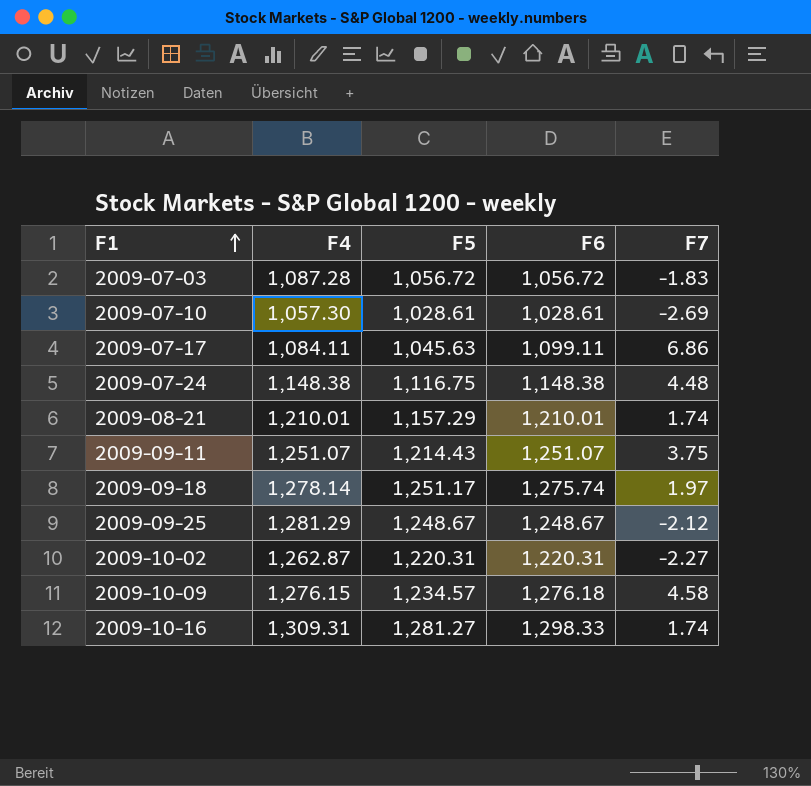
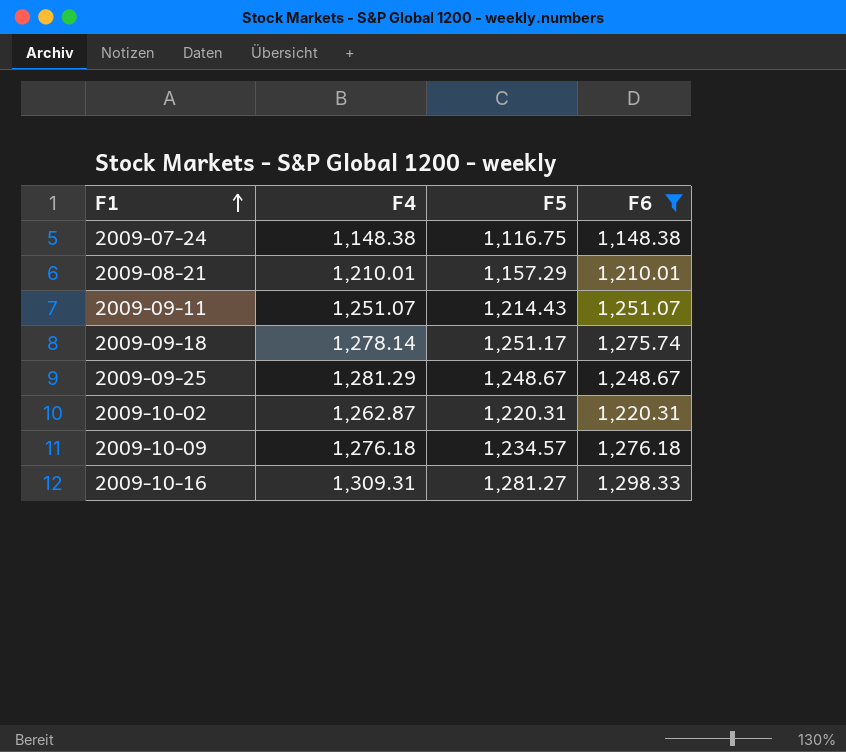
filter: none -> F6 >= 1,148.38
column F7 | position: 5 -> none
2009-10-09 | F4: 1,276.15 -> 1,276.18

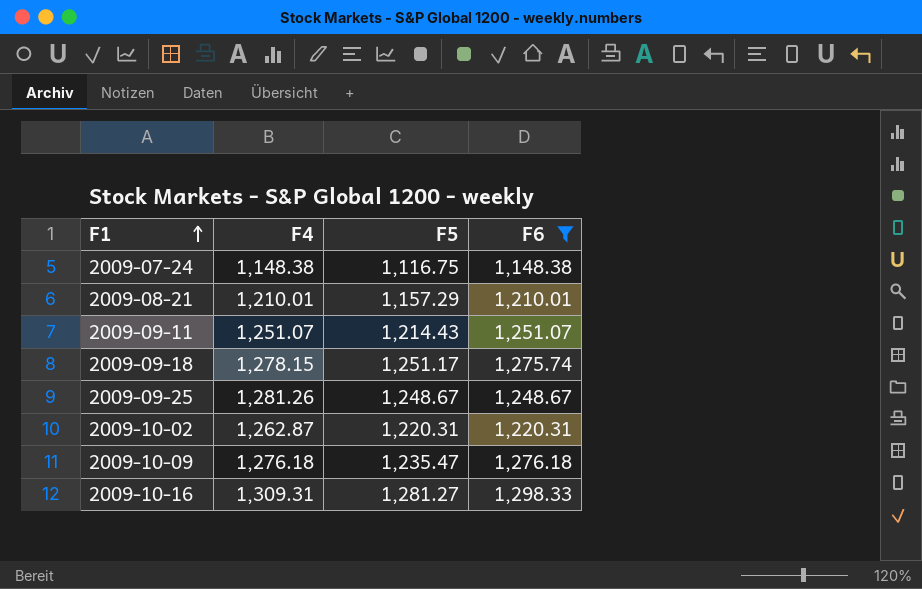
2009-09-18 | F4: 1,278.14 -> 1,278.15
2009-09-25 | F4: 1,281.29 -> 1,281.26
2009-10-09 | F5: 1,234.57 -> 1,235.47

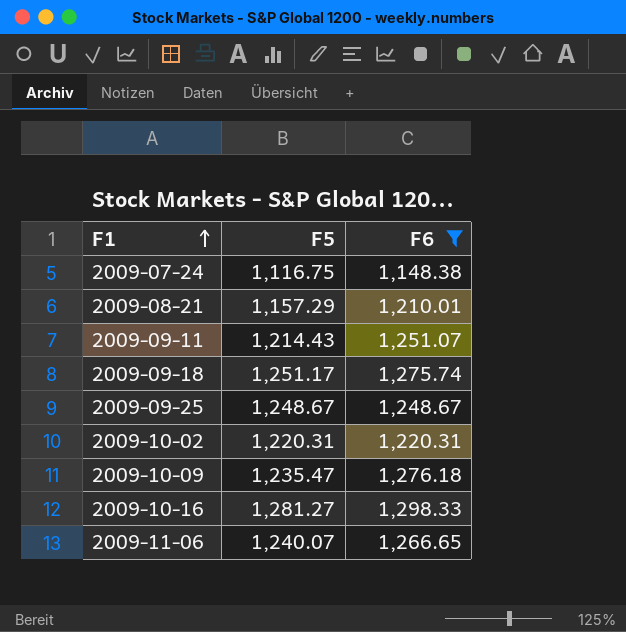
column F4 | position: 2 -> none
row 2009-11-06: none -> 1,240.07 | 1,266.65

